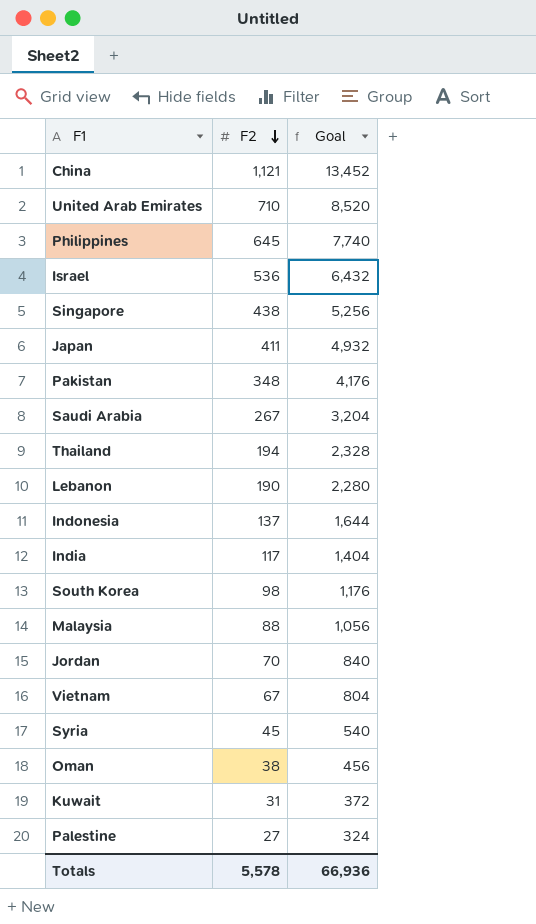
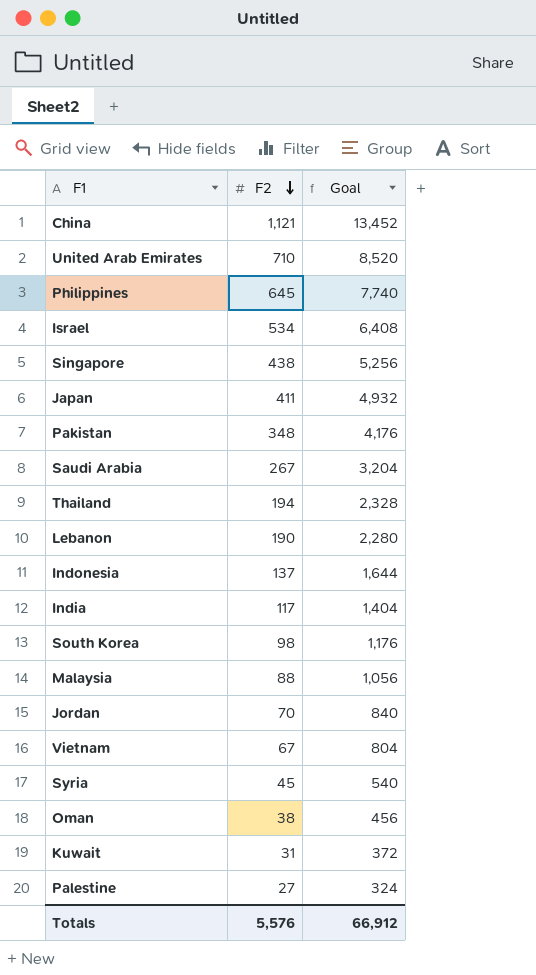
Israel | F2: 536 -> 534
Israel | Goal: 6,432 -> 6,408
Totals | F2: 5,578 -> 5,576
Totals | Goal: 66,936 -> 66,912

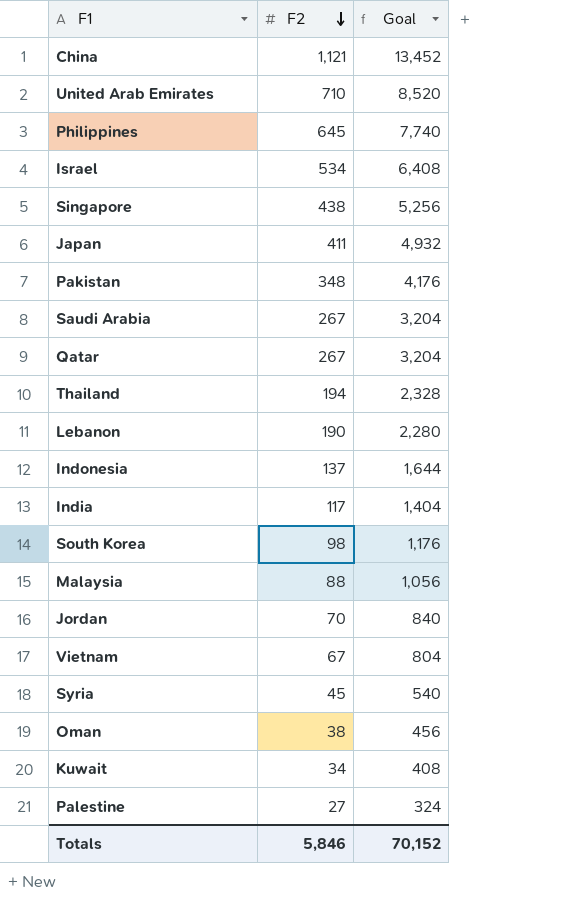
row Qatar: none -> 267 | 3,204
Kuwait | F2: 31 -> 34
Kuwait | Goal: 372 -> 408
Totals | F2: 5,576 -> 5,846
Totals | Goal: 66,912 -> 70,152

